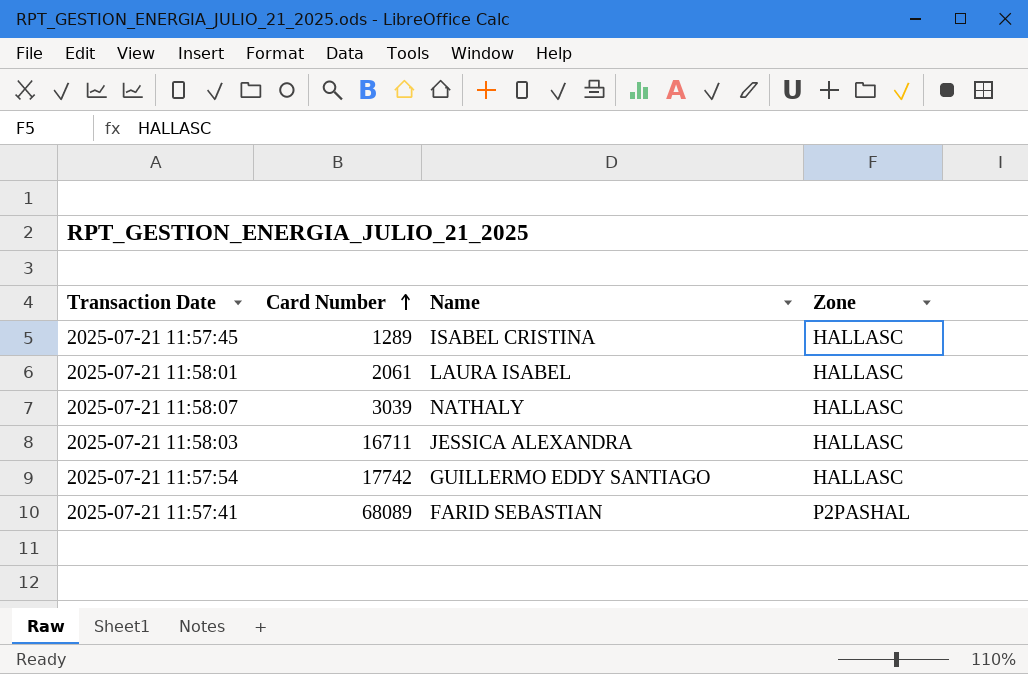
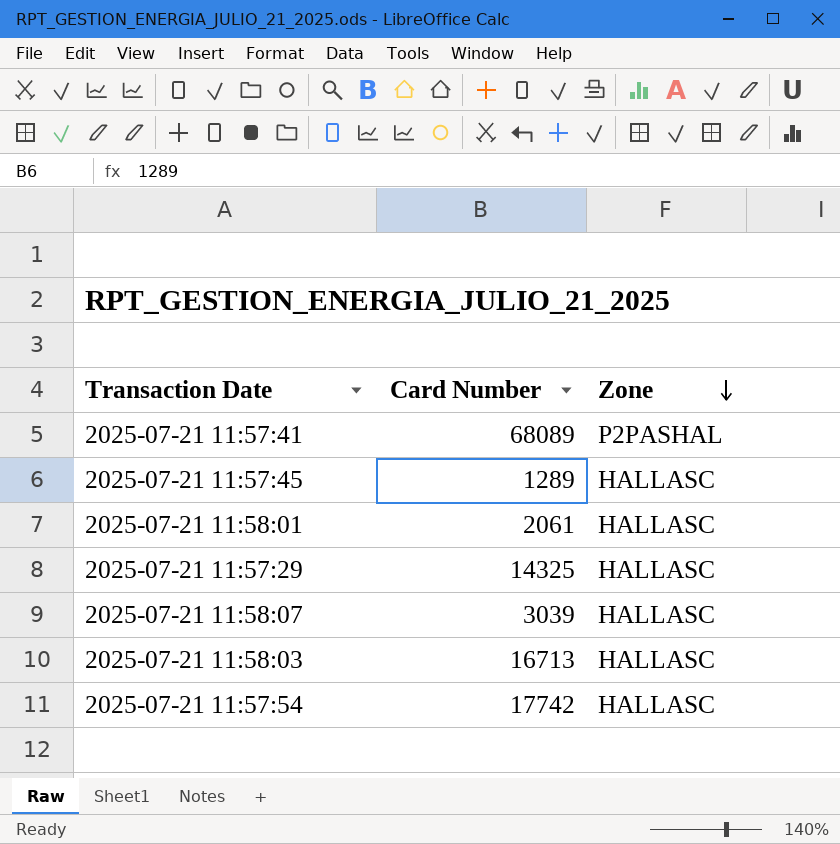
row order: Card Number ascending -> Zone descending
column Name | position: 3 -> none
row 2025-07-21 11:57:29: none -> 14325 | HALLASC
2025-07-21 11:58:03 | Card Number: 16711 -> 16713

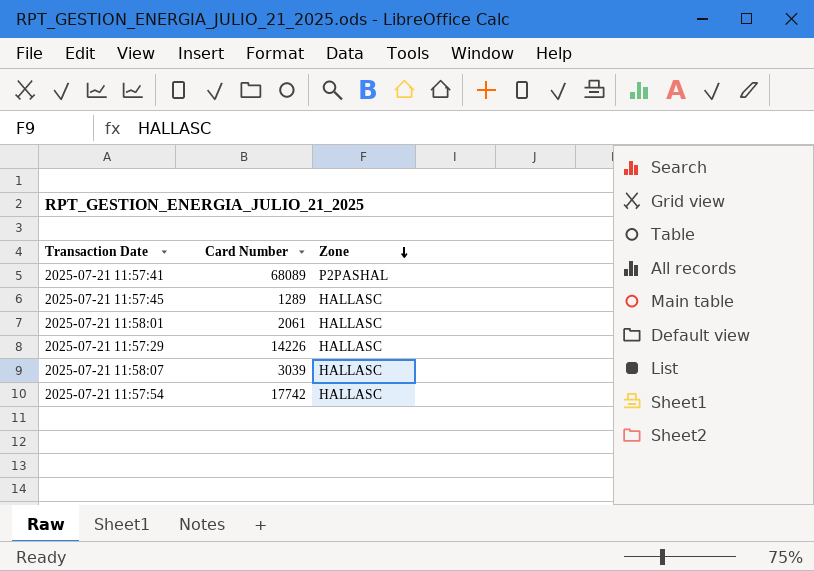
row 2025-07-21 11:58:03: 16713 | HALLASC -> none
2025-07-21 11:57:29 | Card Number: 14325 -> 14226

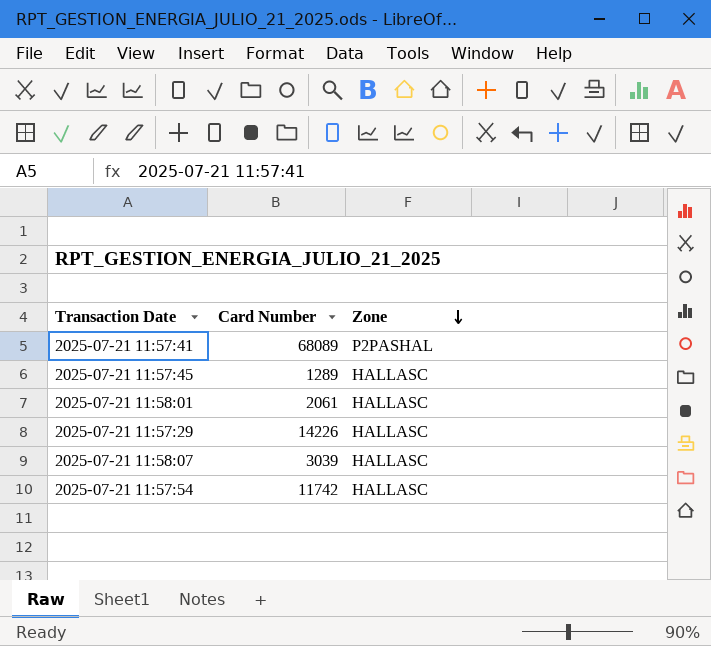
2025-07-21 11:57:54 | Card Number: 17742 -> 11742

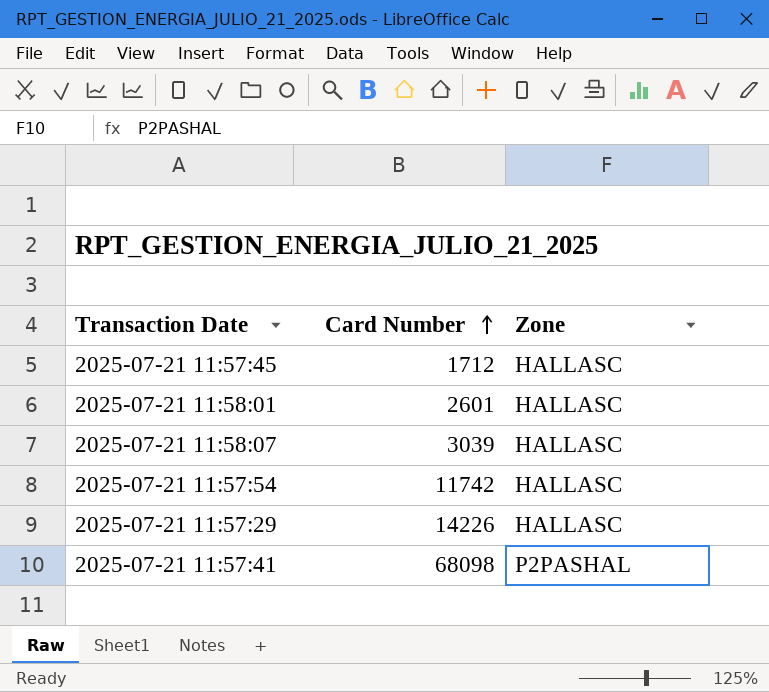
row order: Zone descending -> Card Number ascending
2025-07-21 11:57:45 | Card Number: 1289 -> 1712
2025-07-21 11:58:01 | Card Number: 2061 -> 2601
2025-07-21 11:57:41 | Card Number: 68089 -> 68098

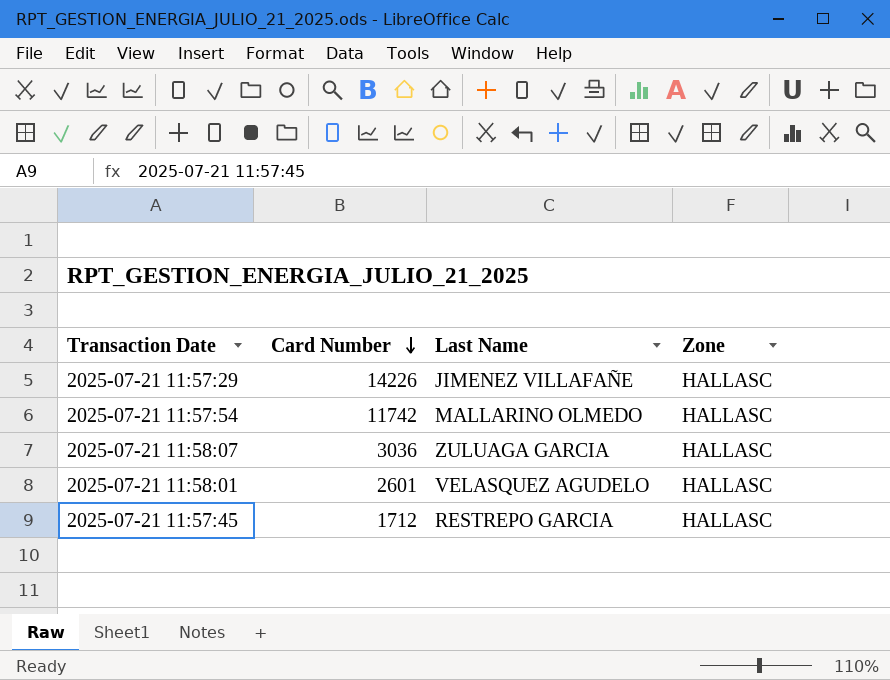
row order: Card Number ascending -> Card Number descending
column Last Name | position: none -> 3
row 2025-07-21 11:57:41: 68098 | P2PASHAL -> none
2025-07-21 11:58:07 | Card Number: 3039 -> 3036

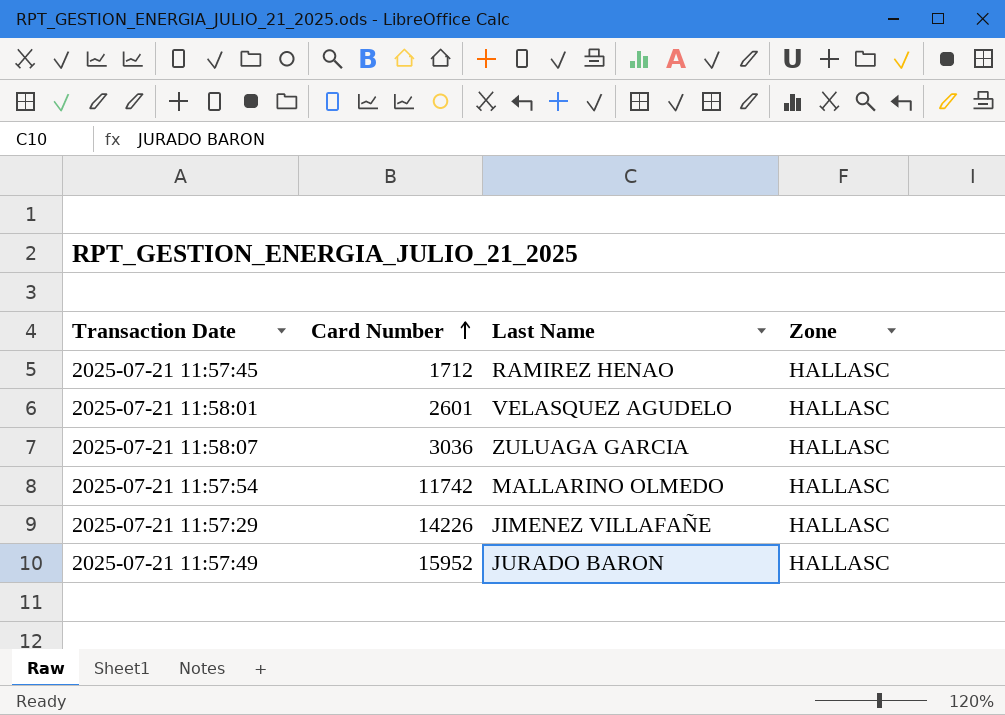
row order: Card Number descending -> Card Number ascending
2025-07-21 11:57:45 | Last Name: RESTREPO GARCIA -> RAMIREZ HENAO
row 2025-07-21 11:57:49: none -> 15952 | JURADO BARON | HALLASC

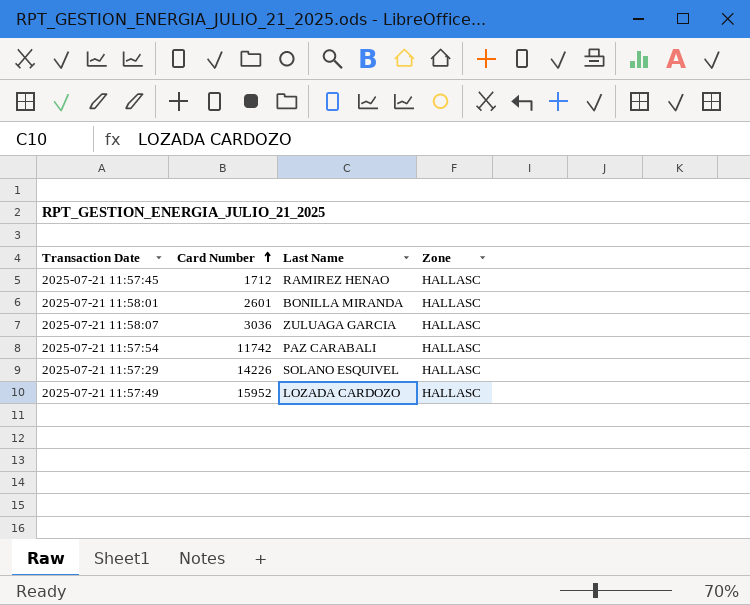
2025-07-21 11:58:01 | Last Name: VELASQUEZ AGUDELO -> BONILLA MIRANDA
2025-07-21 11:57:54 | Last Name: MALLARINO OLMEDO -> PAZ CARABALI
2025-07-21 11:57:29 | Last Name: JIMENEZ VILLAFAÑE -> SOLANO ESQUIVEL
2025-07-21 11:57:49 | Last Name: JURADO BARON -> LOZADA CARDOZO

